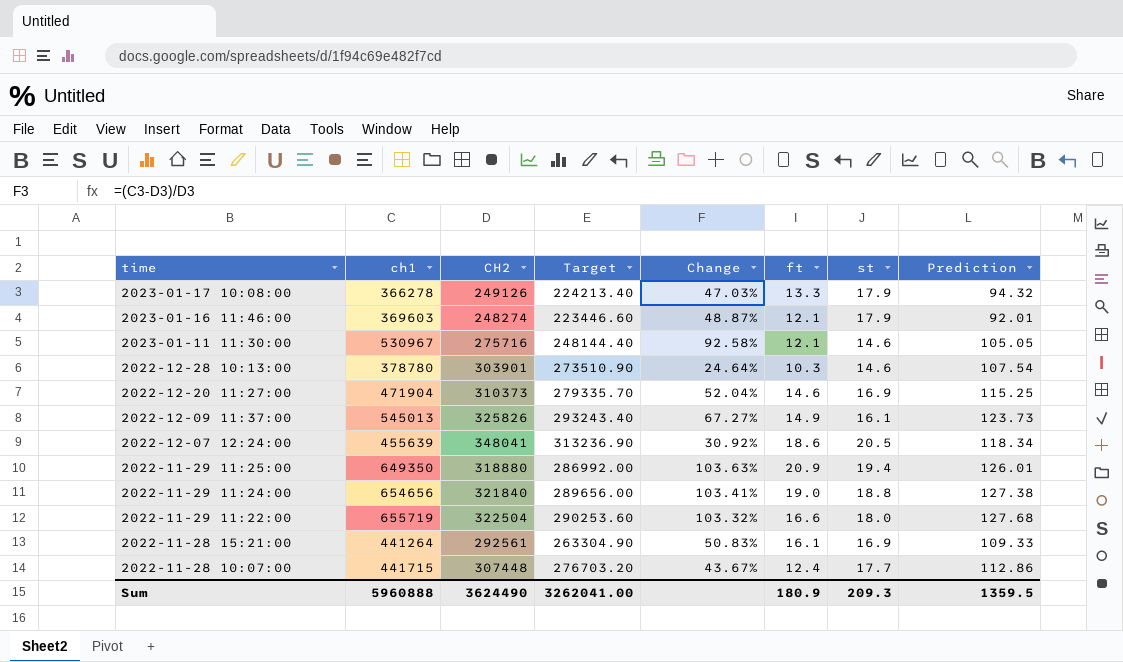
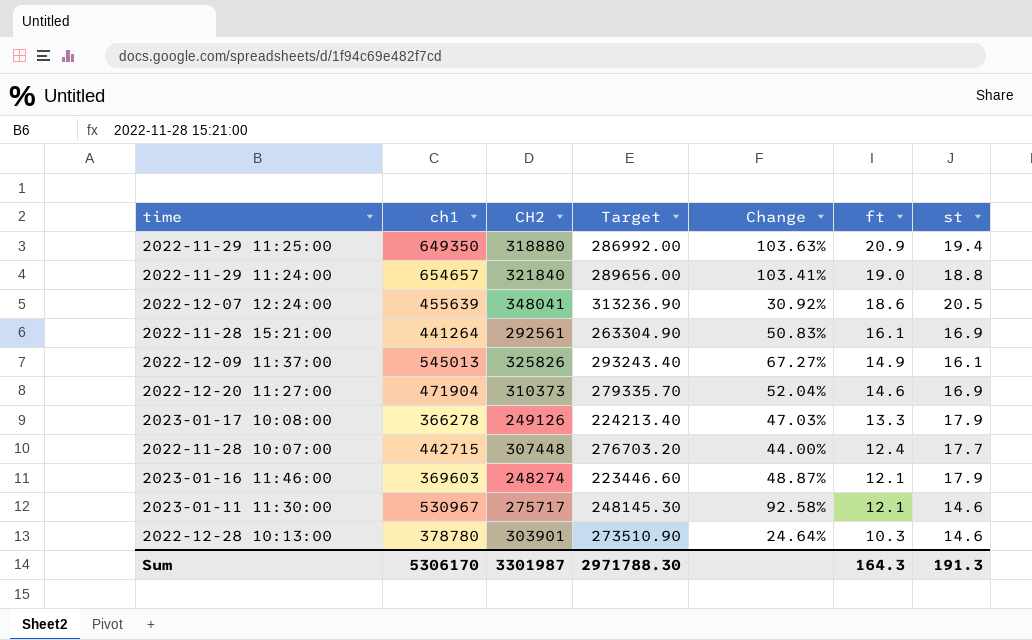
row order: time descending -> ft descending
column Prediction | position: 8 -> none
row 2022-11-29 11:22:00: 655719 | 322504 | 290253.60 | 103.32% | 16.6 | 18.0 | 127.68 -> none
2022-11-29 11:24:00 | ch1: 654656 -> 654657
2022-11-28 10:07:00 | ch1: 441715 -> 442715
2022-11-28 10:07:00 | Change: 43.67% -> 44.00%
2023-01-11 11:30:00 | CH2: 275716 -> 275717
2023-01-11 11:30:00 | Target: 248144.40 -> 248145.30
Sum | ch1: 5960888 -> 5306170
Sum | CH2: 3624490 -> 3301987
Sum | Target: 3262041.00 -> 2971788.30
Sum | ft: 180.9 -> 164.3
Sum | st: 209.3 -> 191.3

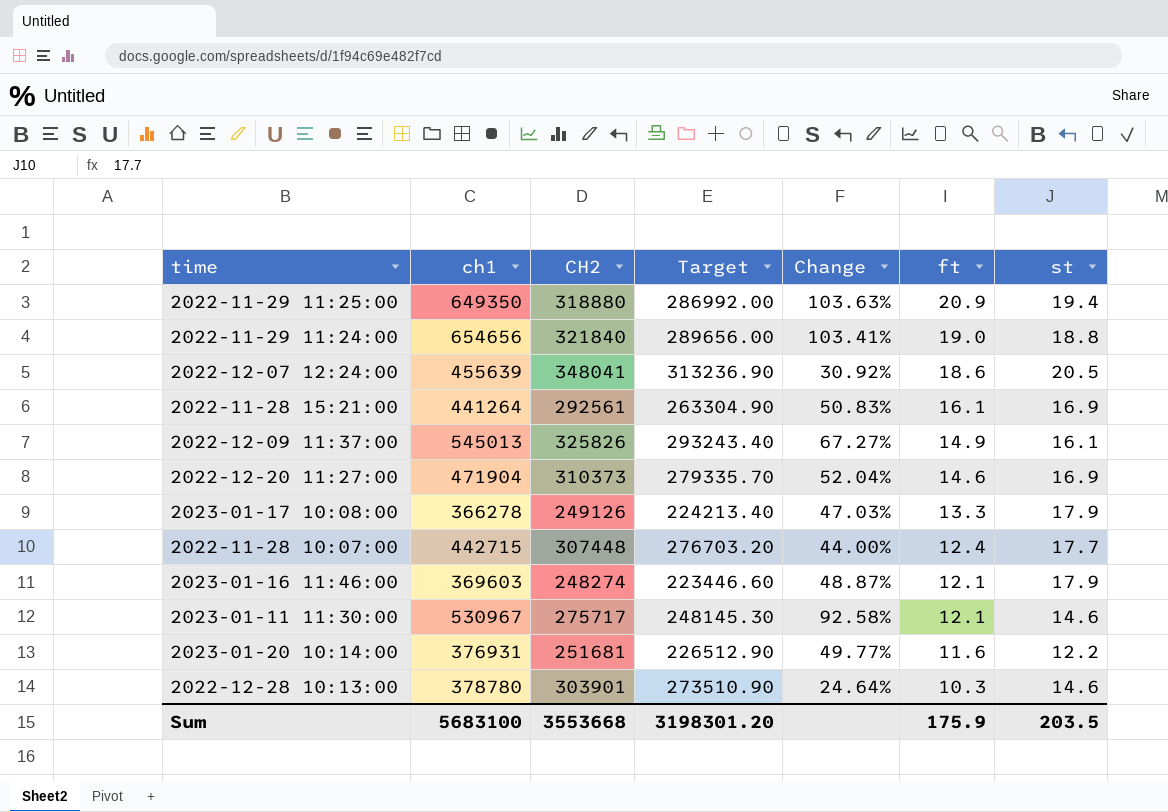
2022-11-29 11:24:00 | ch1: 654657 -> 654656
row 2023-01-20 10:14:00: none -> 376931 | 251681 | 226512.90 | 49.77% | 11.6 | 12.2
Sum | ch1: 5306170 -> 5683100
Sum | CH2: 3301987 -> 3553668
Sum | Target: 2971788.30 -> 3198301.20
Sum | ft: 164.3 -> 175.9
Sum | st: 191.3 -> 203.5

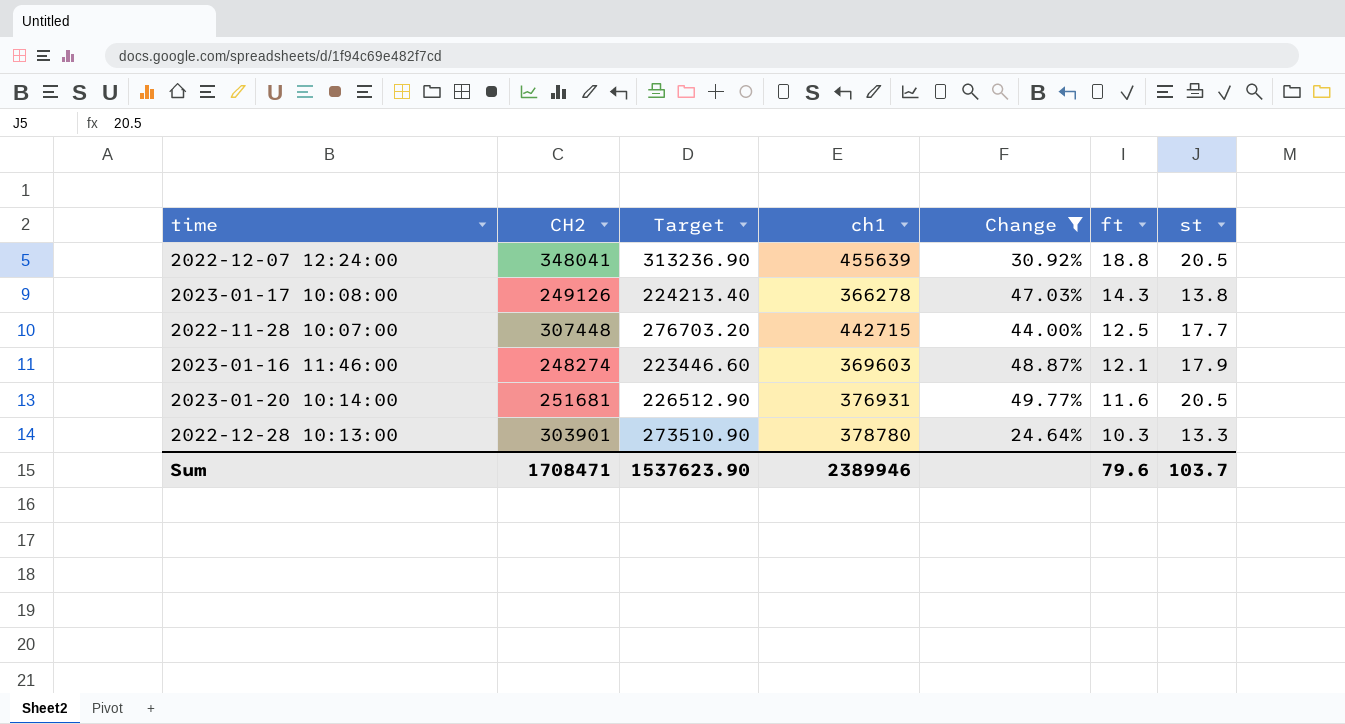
filter: none -> Change <= 49.77%
column ch1 | position: 2 -> 4
2022-12-07 12:24:00 | ft: 18.6 -> 18.8
2023-01-17 10:08:00 | ft: 13.3 -> 14.3
2023-01-17 10:08:00 | st: 17.9 -> 13.8
2022-11-28 10:07:00 | ft: 12.4 -> 12.5
2023-01-20 10:14:00 | st: 12.2 -> 20.5
2022-12-28 10:13:00 | st: 14.6 -> 13.3
Sum | CH2: 3553668 -> 1708471
Sum | Target: 3198301.20 -> 1537623.90
Sum | ch1: 5683100 -> 2389946
Sum | ft: 175.9 -> 79.6
Sum | st: 203.5 -> 103.7

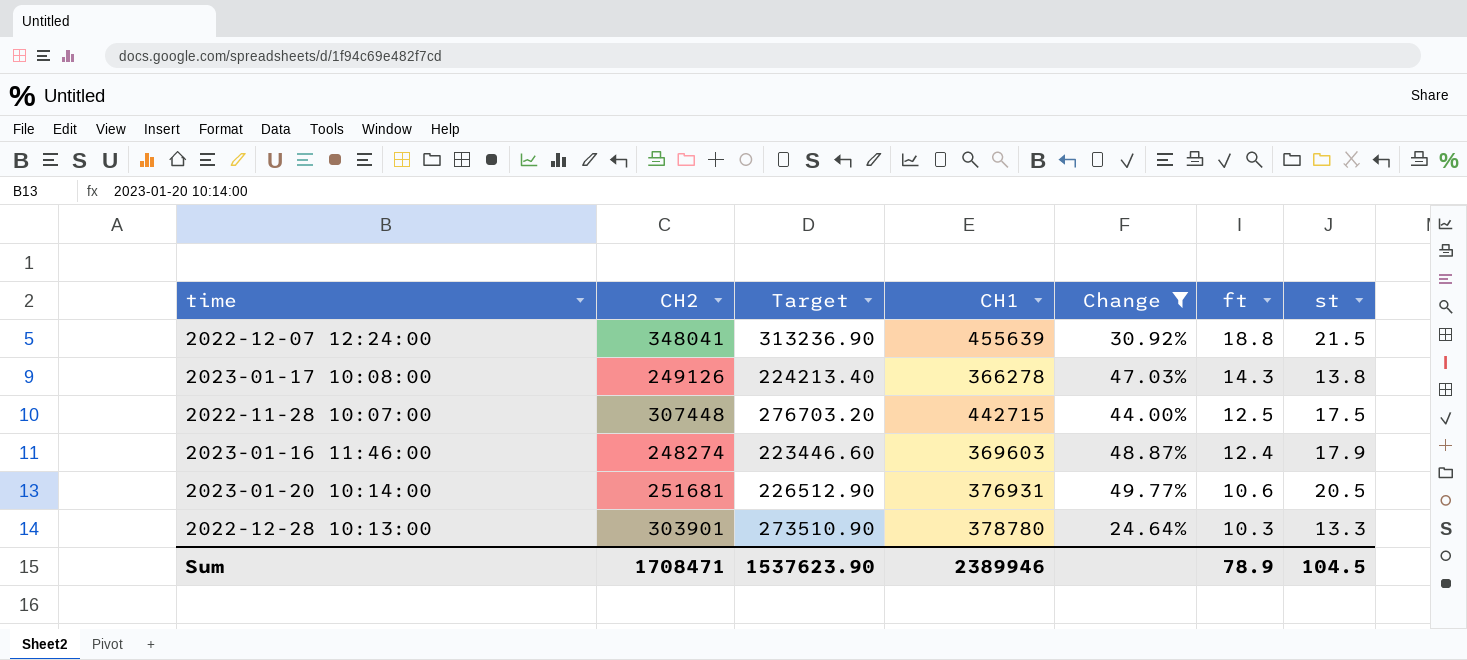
column name: ch1 -> CH1
2022-12-07 12:24:00 | st: 20.5 -> 21.5
2022-11-28 10:07:00 | st: 17.7 -> 17.5
2023-01-16 11:46:00 | ft: 12.1 -> 12.4
2023-01-20 10:14:00 | ft: 11.6 -> 10.6
Sum | ft: 79.6 -> 78.9
Sum | st: 103.7 -> 104.5

